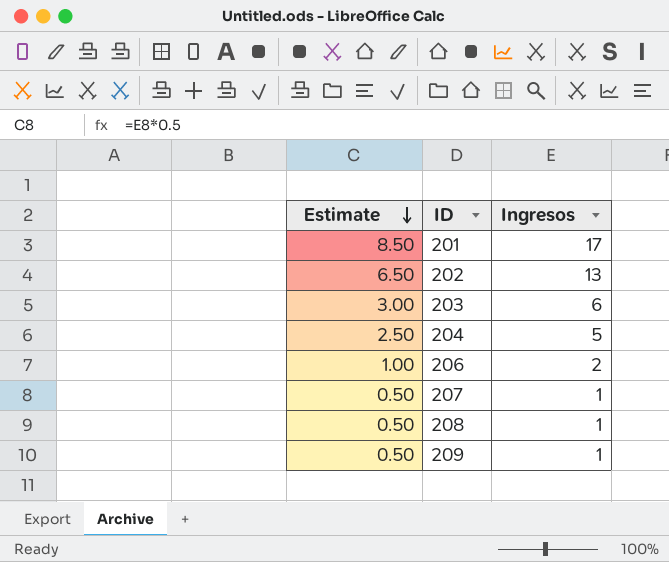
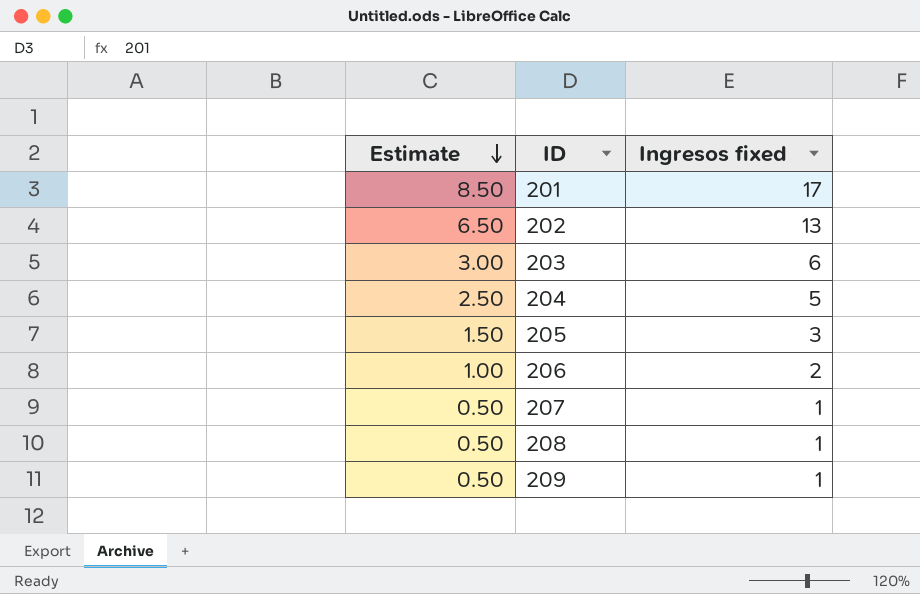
column name: Ingresos -> Ingresos fixed
row 205: none -> 1.50 | 3

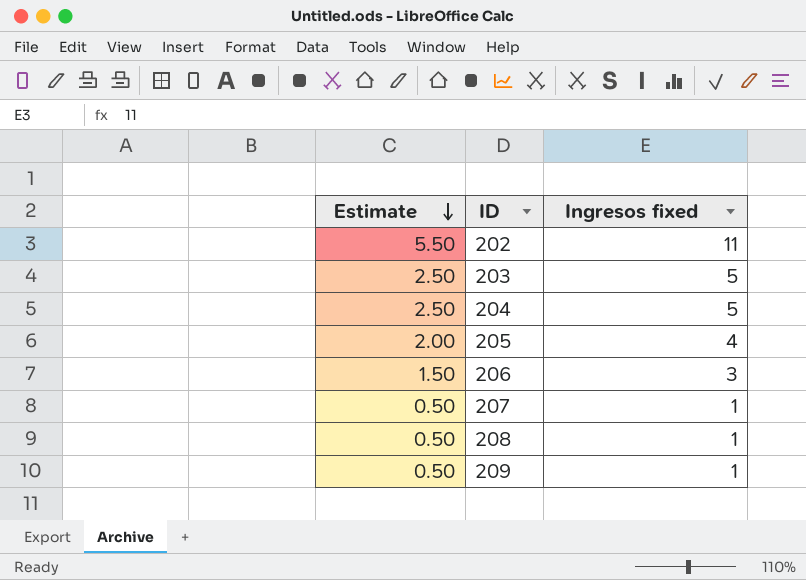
row 201: 8.50 | 17 -> none
202 | Estimate: 6.50 -> 5.50
202 | Ingresos fixed: 13 -> 11
203 | Estimate: 3.00 -> 2.50
203 | Ingresos fixed: 6 -> 5
205 | Estimate: 1.50 -> 2.00
205 | Ingresos fixed: 3 -> 4
206 | Estimate: 1.00 -> 1.50
206 | Ingresos fixed: 2 -> 3

